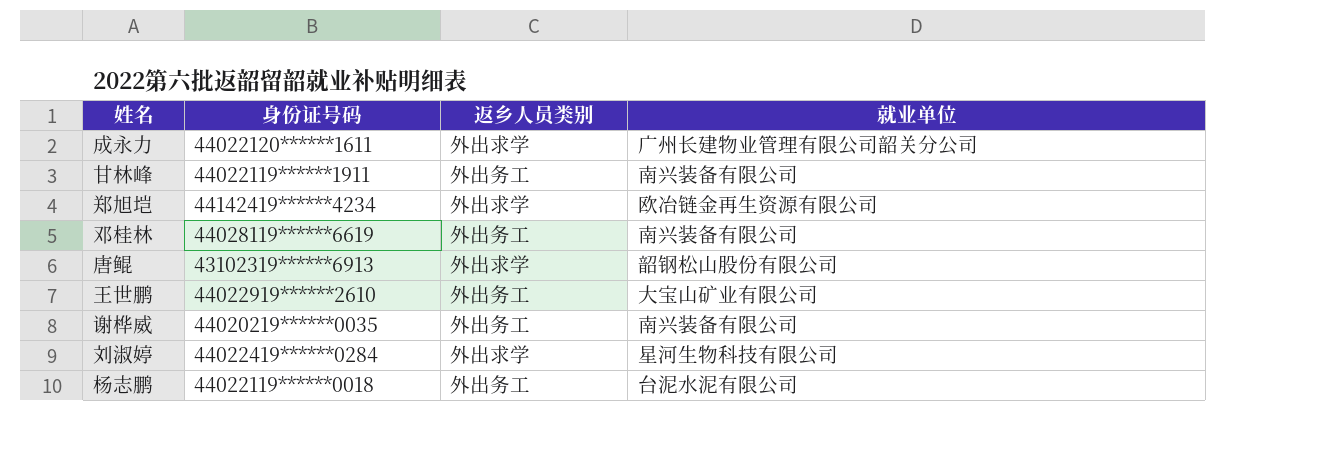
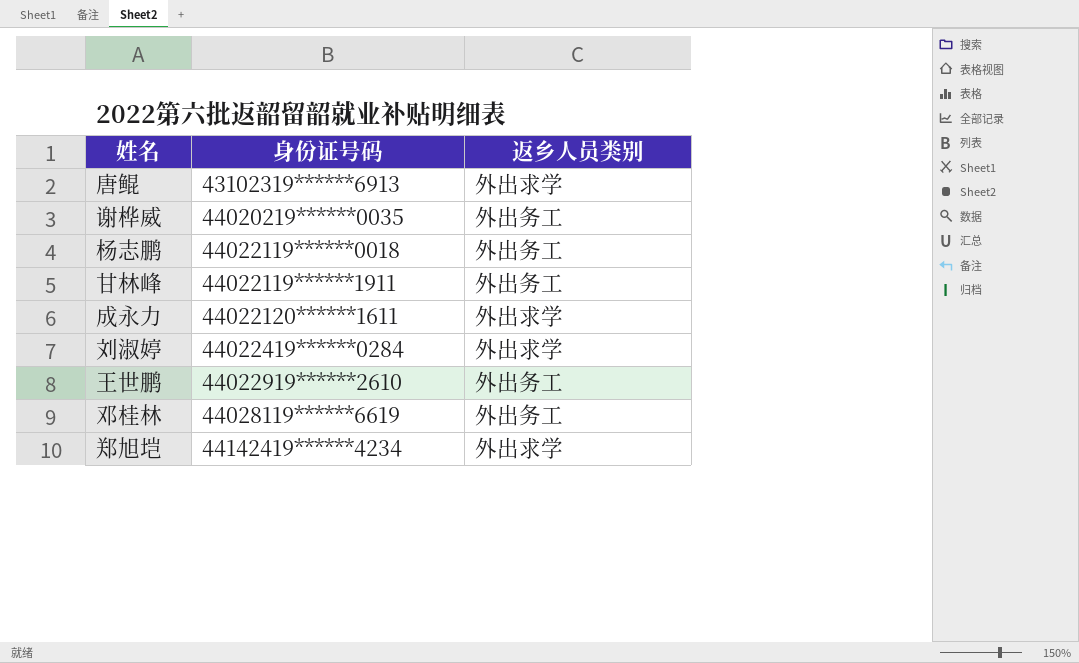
row order: none -> 身份证号码 ascending
column 就业单位 | position: 4 -> none

